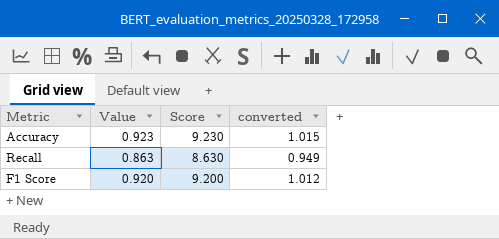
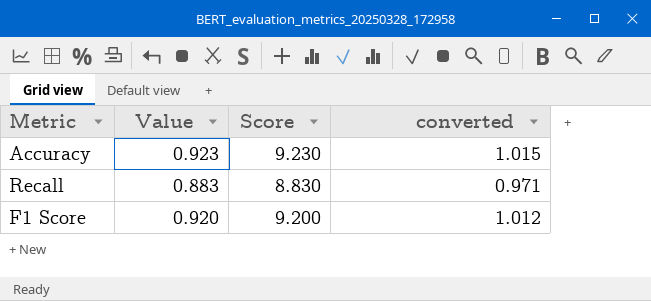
Recall | Value: 0.863 -> 0.883
Recall | Score: 8.630 -> 8.830
Recall | converted: 0.949 -> 0.971

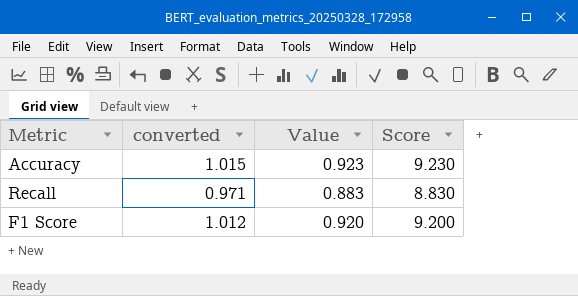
column converted | position: 4 -> 2

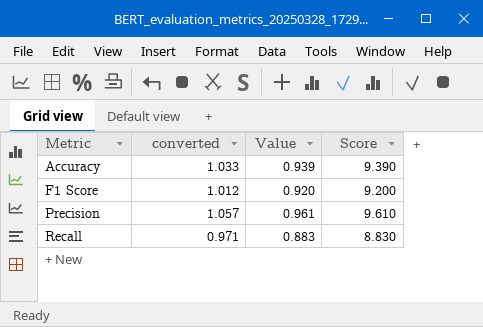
row order: none -> Metric ascending
Accuracy | converted: 1.015 -> 1.033
Accuracy | Value: 0.923 -> 0.939
Accuracy | Score: 9.230 -> 9.390
row Precision: none -> 1.057 | 0.961 | 9.610

